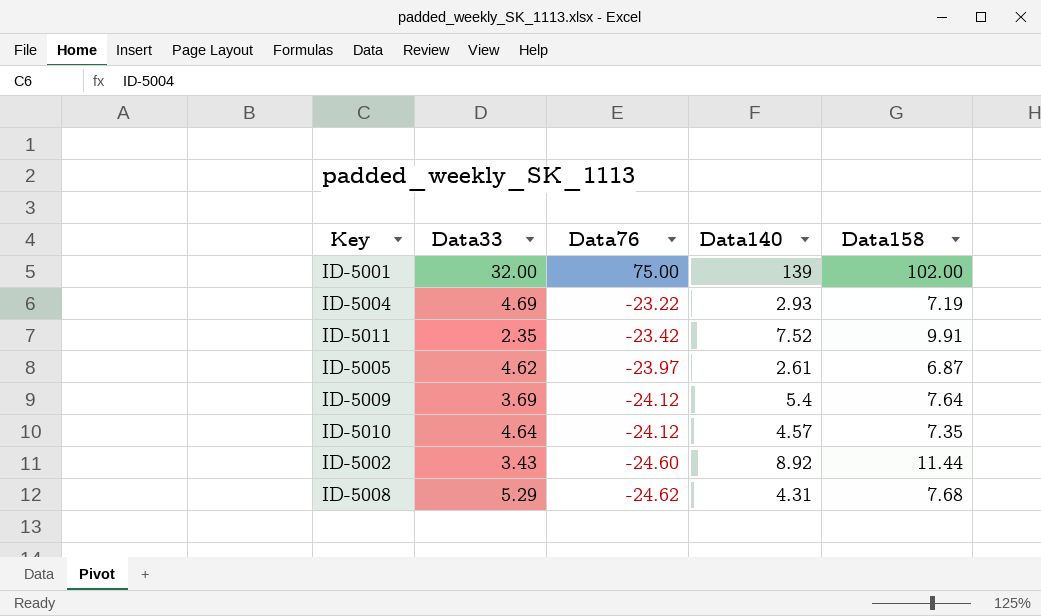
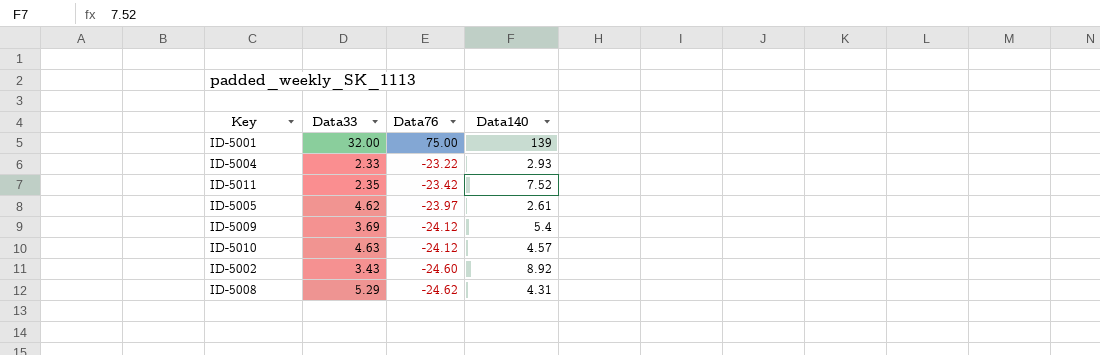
column Data158 | position: 5 -> none
ID-5004 | Data33: 4.69 -> 2.33
ID-5010 | Data33: 4.64 -> 4.63

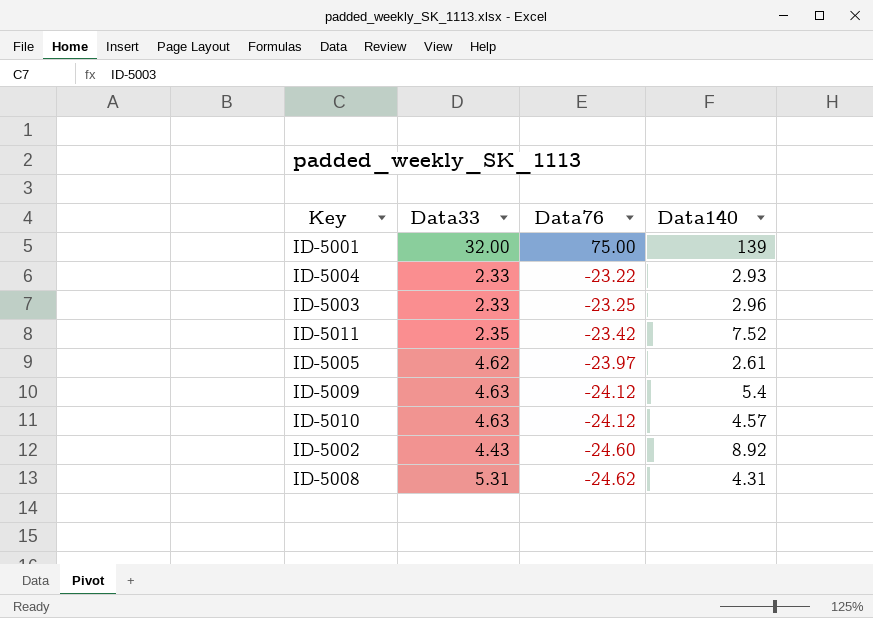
row ID-5003: none -> 2.33 | -23.25 | 2.96
ID-5009 | Data33: 3.69 -> 4.63
ID-5002 | Data33: 3.43 -> 4.43
ID-5008 | Data33: 5.29 -> 5.31

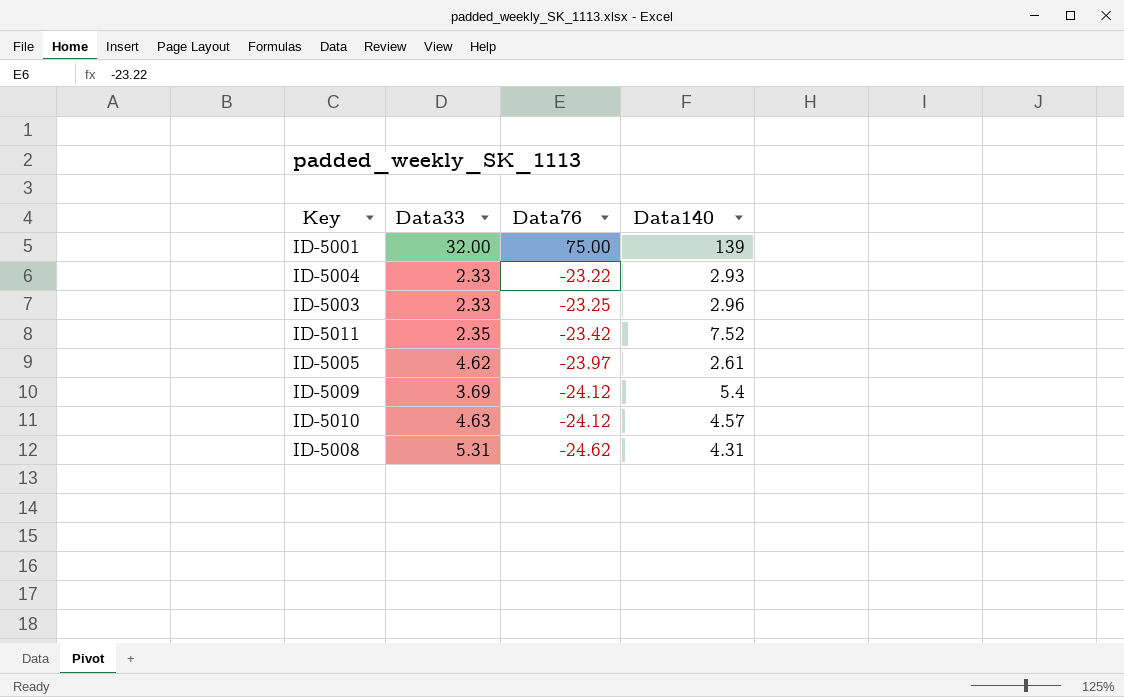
row ID-5002: 4.43 | -24.60 | 8.92 -> none
ID-5009 | Data33: 4.63 -> 3.69

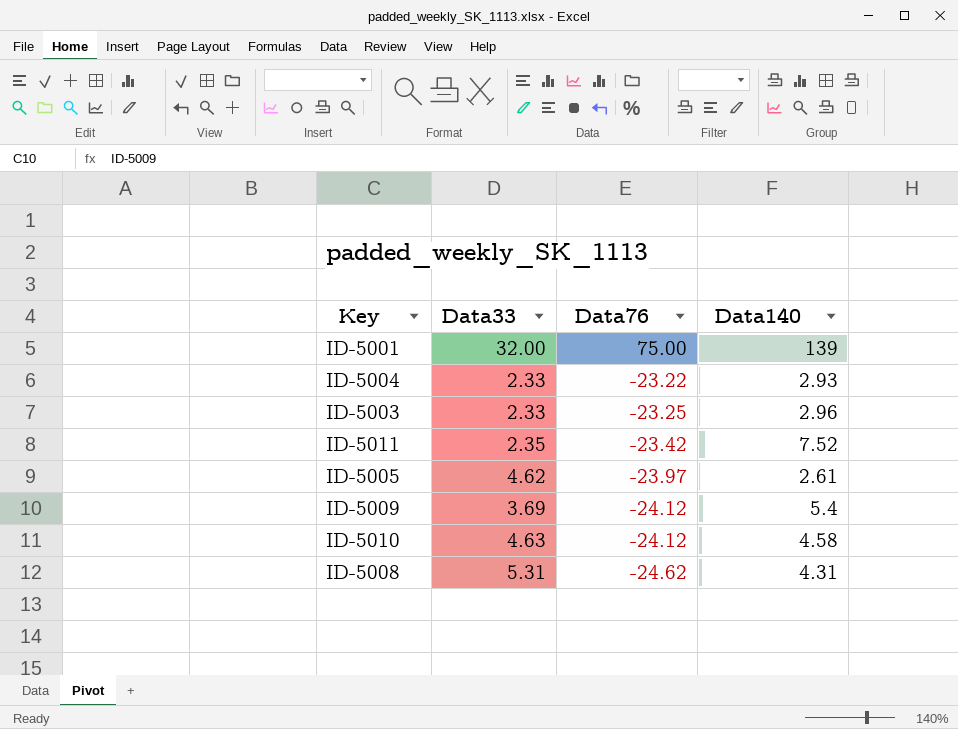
ID-5010 | Data140: 4.57 -> 4.58

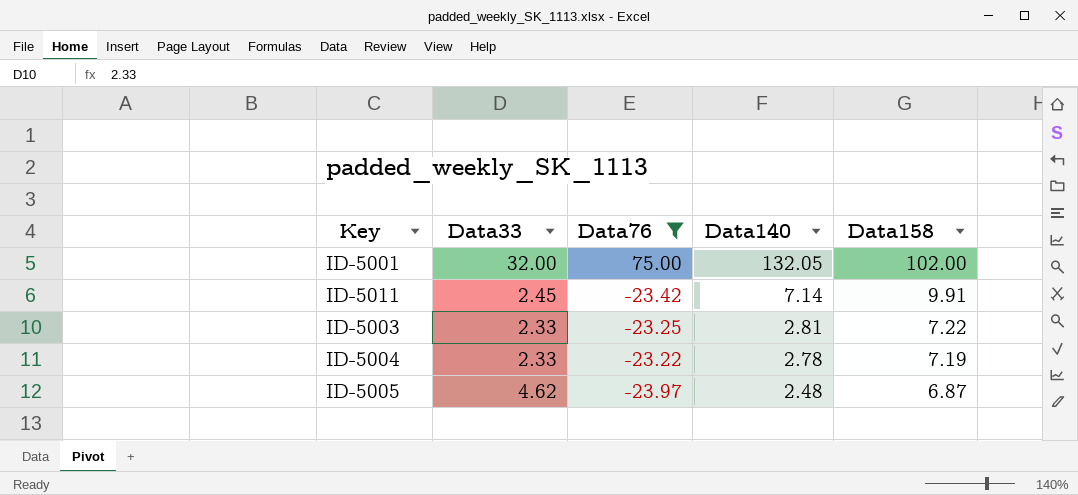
filter: none -> Data76 >= -23.97
row order: Data76 descending -> Data140 descending
column Data158 | position: none -> 5
ID-5001 | Data140: 139 -> 132.05
ID-5011 | Data33: 2.35 -> 2.45
ID-5011 | Data140: 7.52 -> 7.14
ID-5003 | Data140: 2.96 -> 2.81
ID-5004 | Data140: 2.93 -> 2.78
ID-5005 | Data140: 2.61 -> 2.48

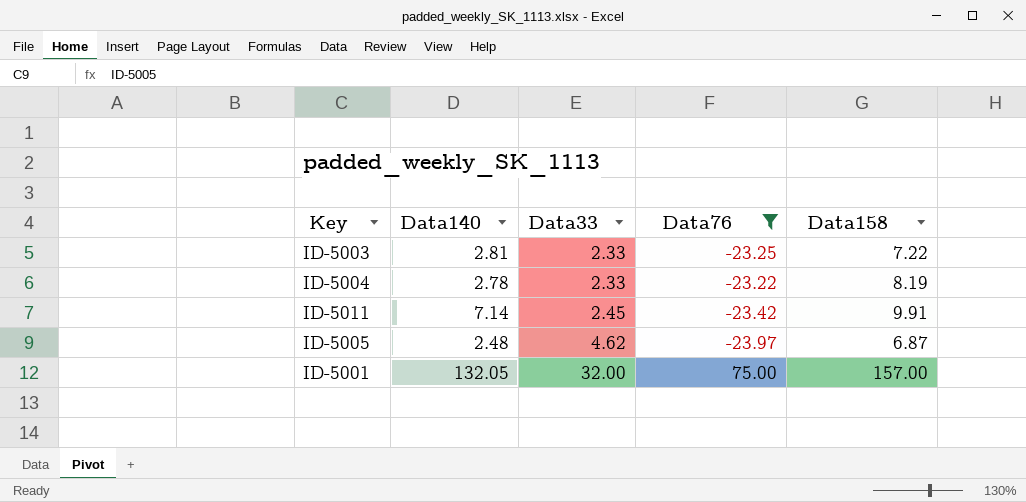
row order: Data140 descending -> Data33 ascending
column Data140 | position: 4 -> 2
ID-5004 | Data158: 7.19 -> 8.19
ID-5001 | Data158: 102.00 -> 157.00

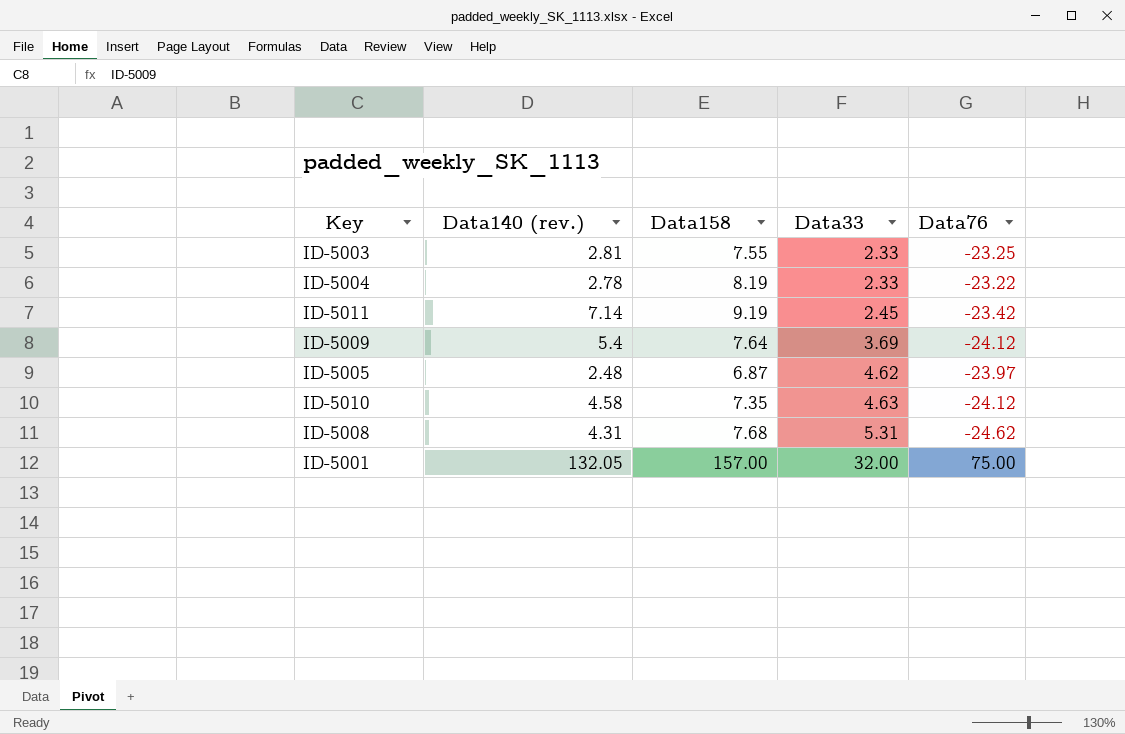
filter: Data76 >= -23.97 -> none
column name: Data140 -> Data140 (rev.)
column Data158 | position: 5 -> 3
ID-5003 | Data158: 7.22 -> 7.55
ID-5011 | Data158: 9.91 -> 9.19

